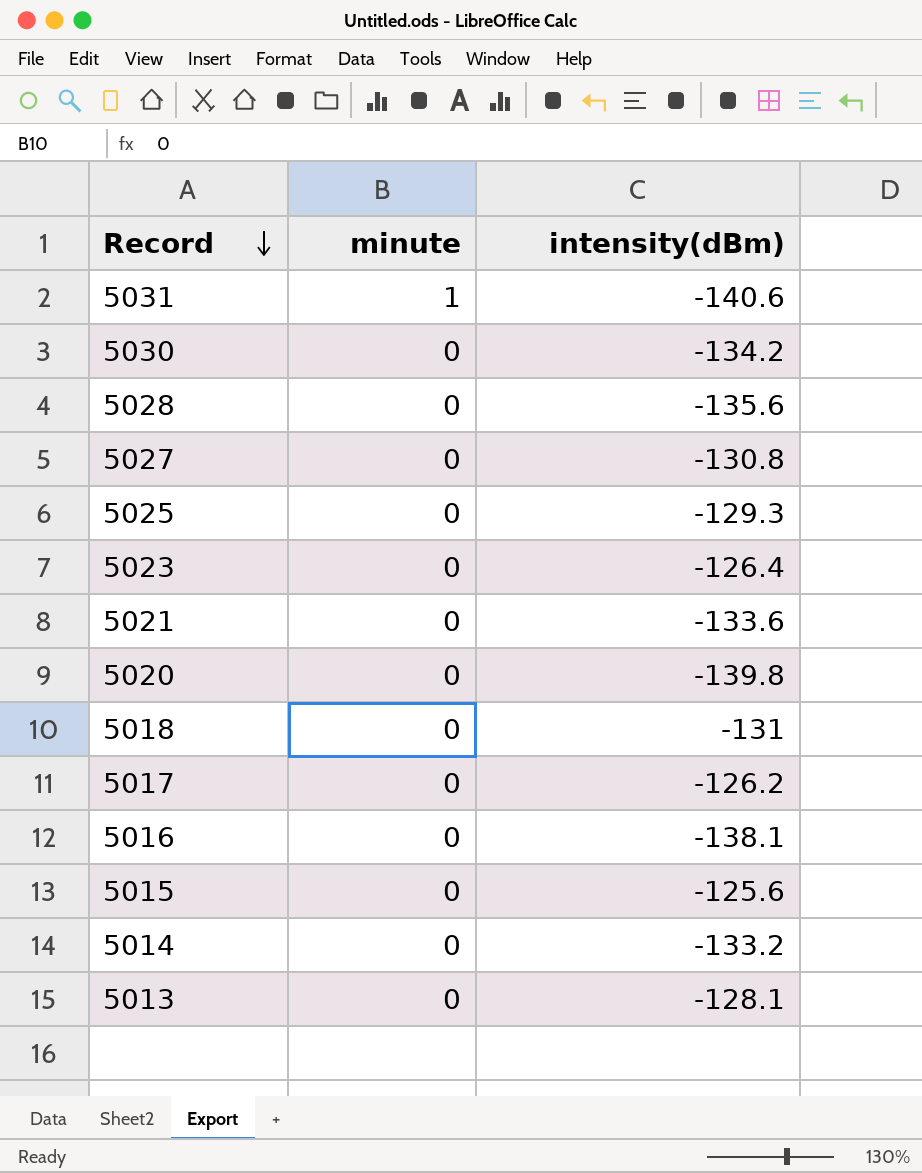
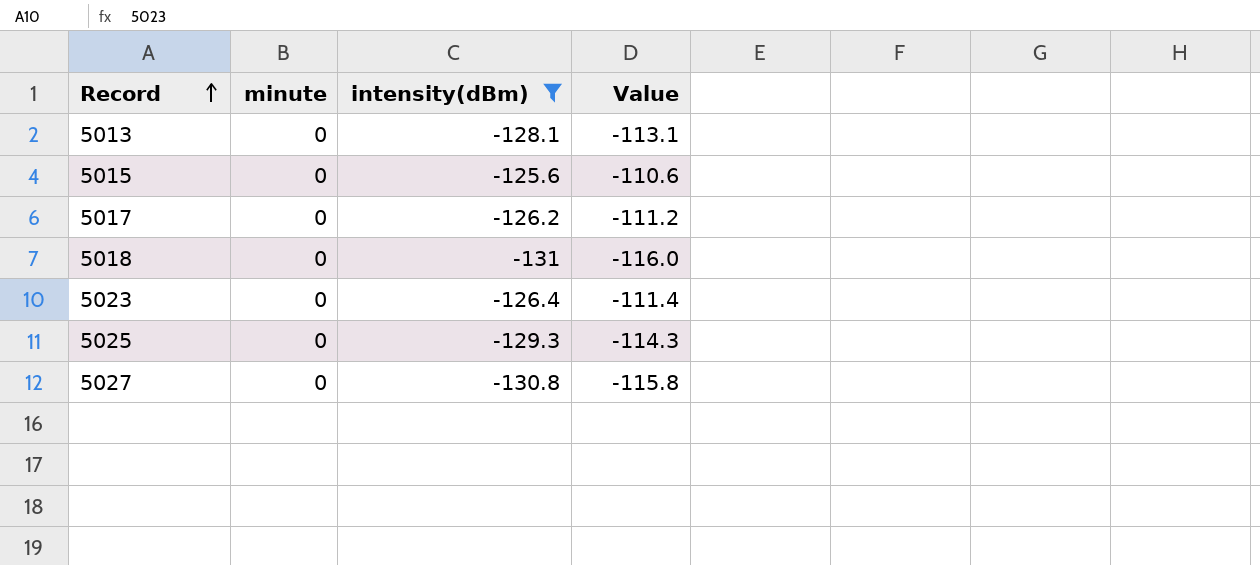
filter: none -> intensity(dBm) >= -131
row order: Record descending -> Record ascending
column Value | formula: none -> [intensity(dBm)] + 15

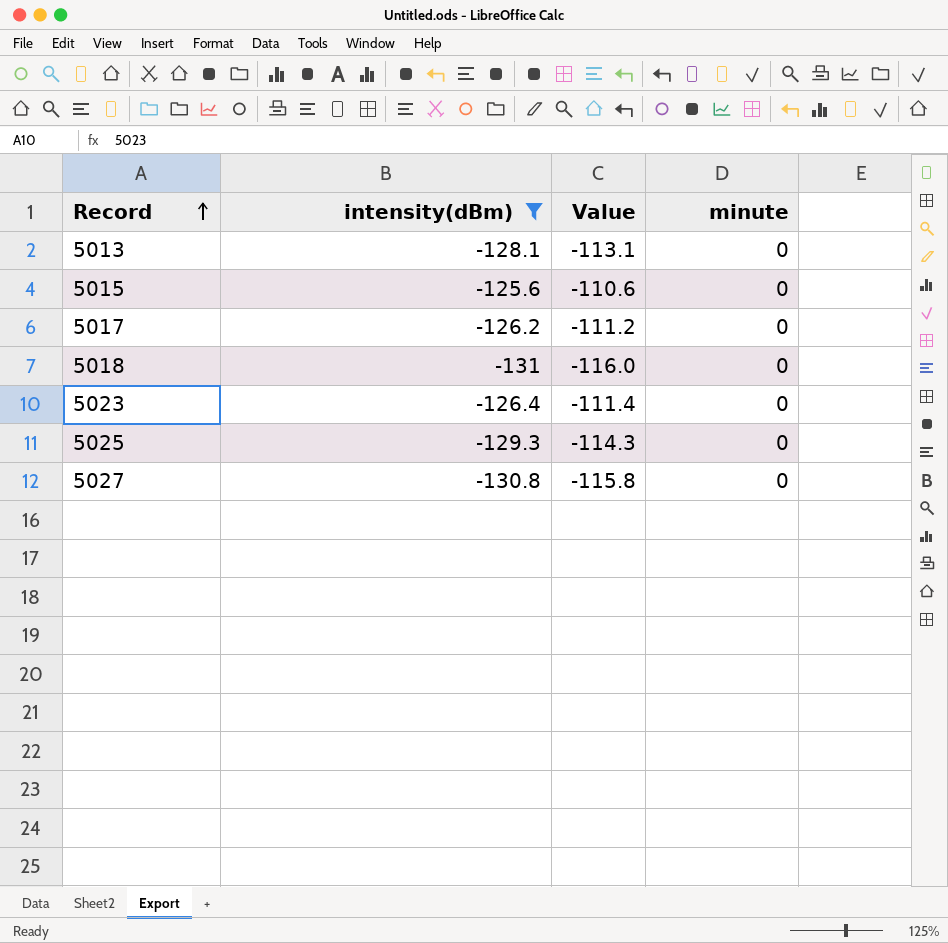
column minute | position: 2 -> 4

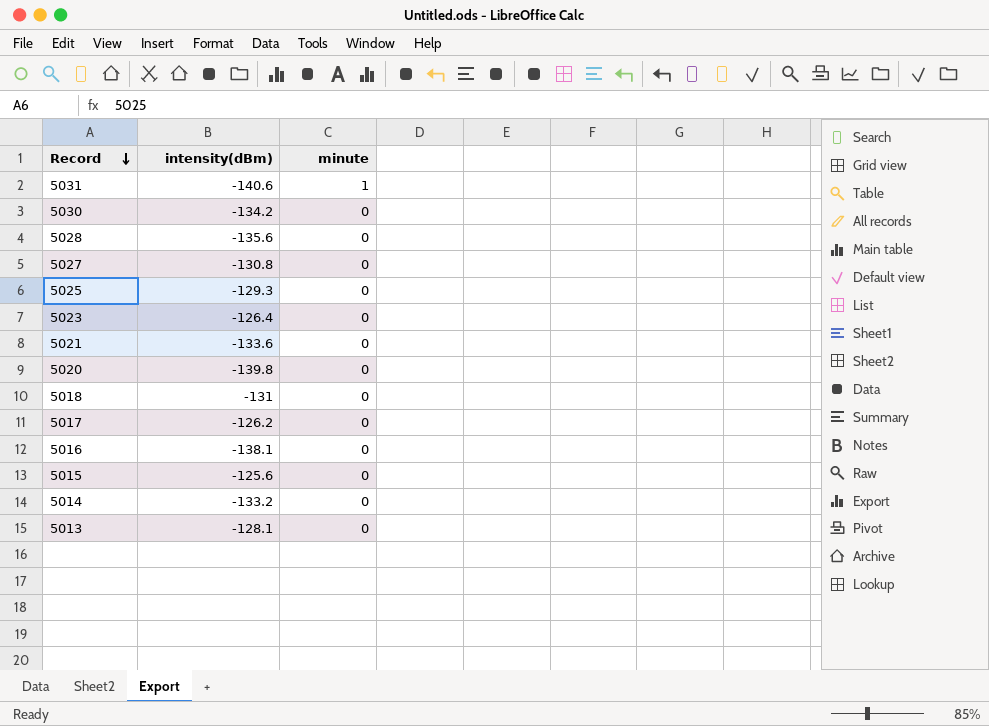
filter: intensity(dBm) >= -131 -> none
row order: Record ascending -> Record descending
column Value | formula: [intensity(dBm)] + 15 -> none

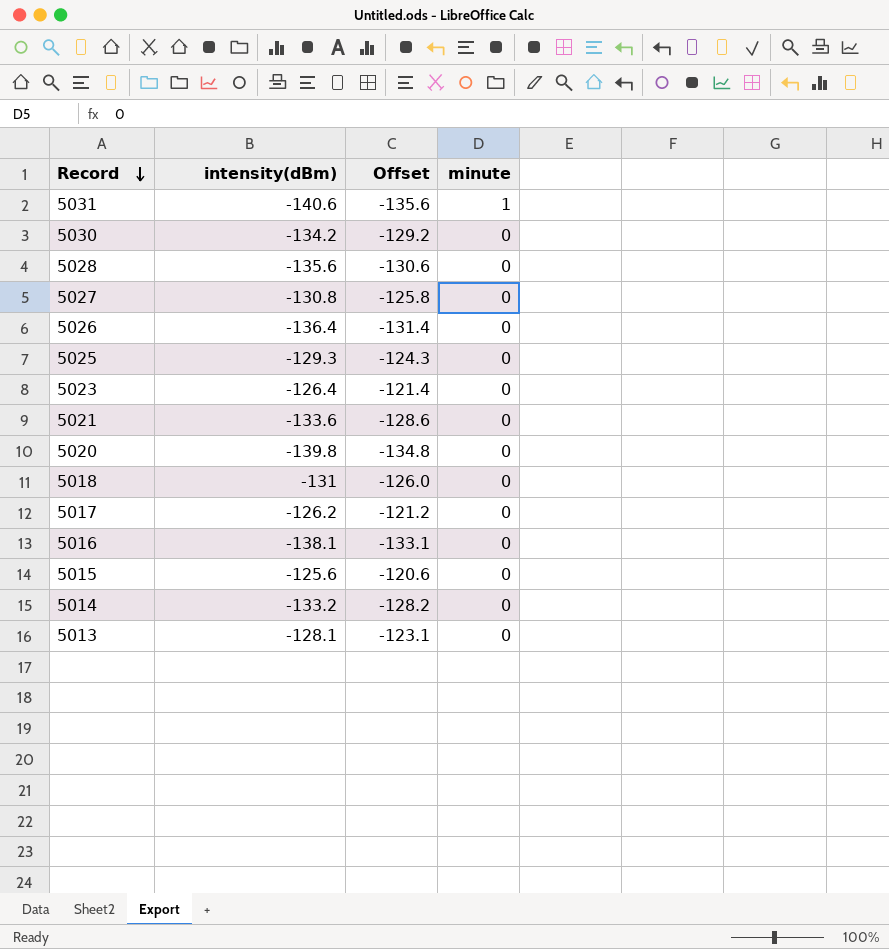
column Offset | formula: none -> [intensity(dBm)] + 5
row 5026: none -> -136.4 | -131.4 | 0

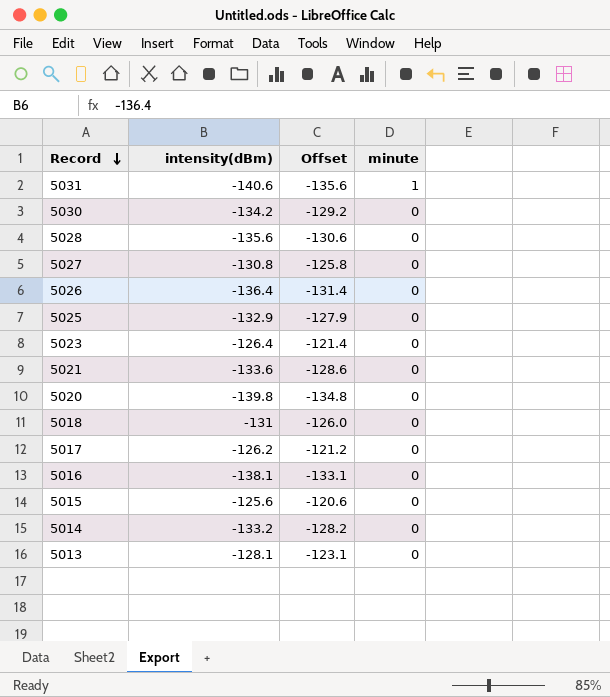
5025 | intensity(dBm): -129.3 -> -132.9
5025 | Offset: -124.3 -> -127.9

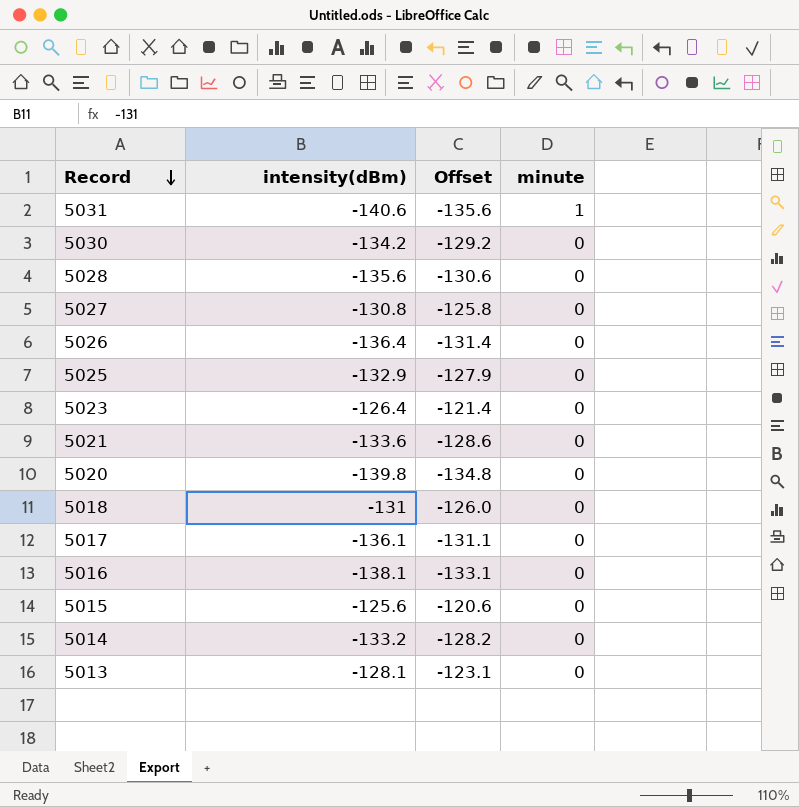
5017 | intensity(dBm): -126.2 -> -136.1
5017 | Offset: -121.2 -> -131.1

